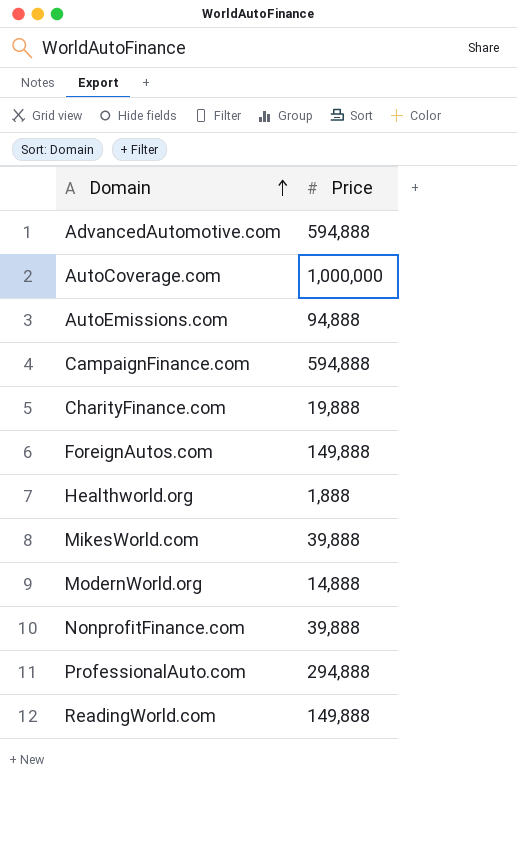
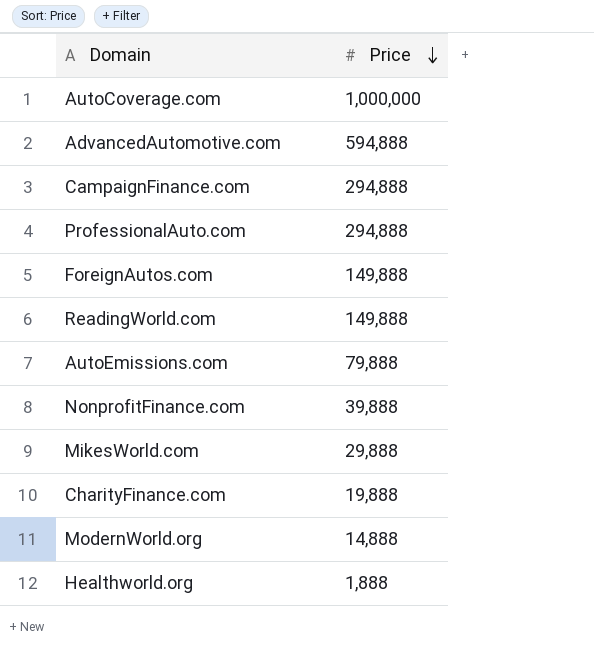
row order: Domain ascending -> Price descending
CampaignFinance.com | Price: 594,888 -> 294,888
AutoEmissions.com | Price: 94,888 -> 79,888
MikesWorld.com | Price: 39,888 -> 29,888

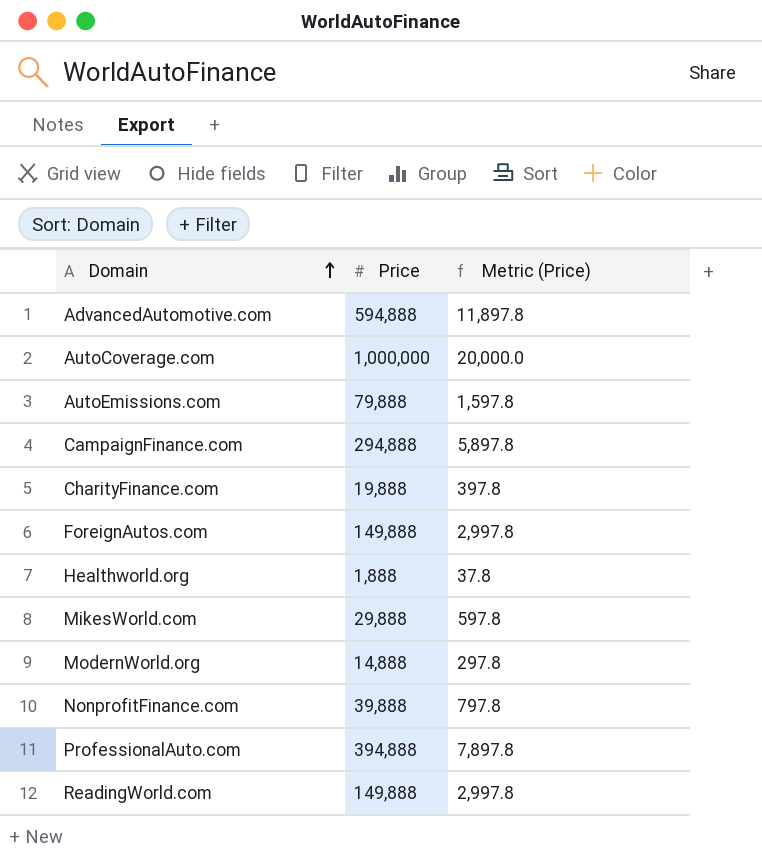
row order: Price descending -> Domain ascending
column Metric (Price) | formula: none -> [Price] * 0.02
ProfessionalAuto.com | Price: 294,888 -> 394,888

